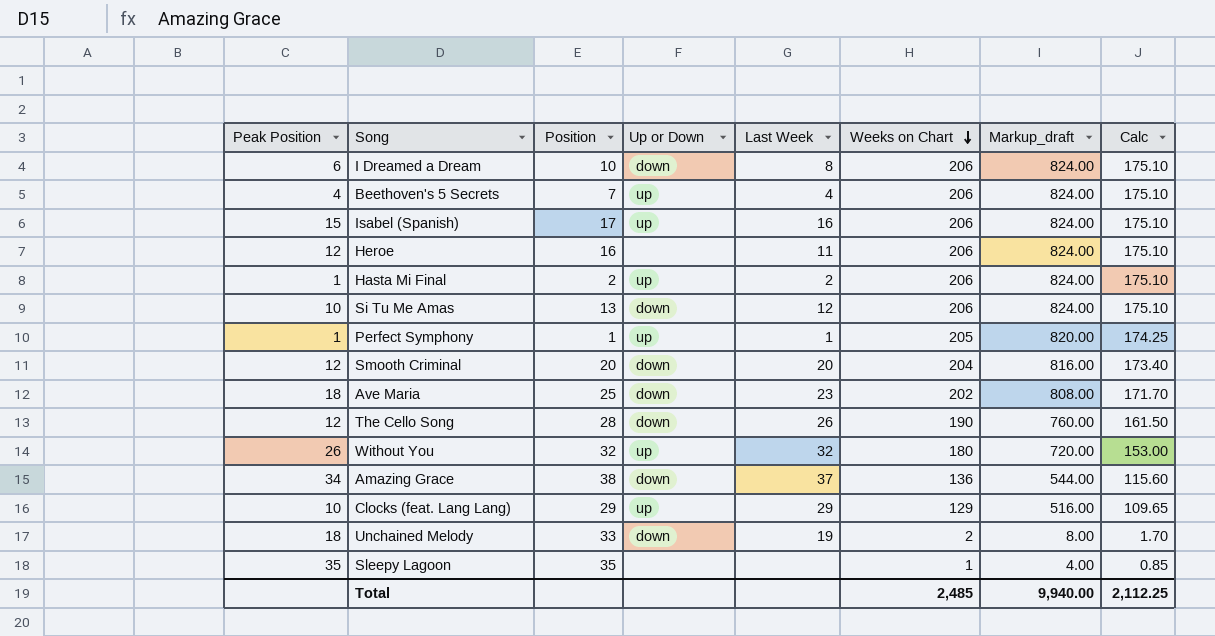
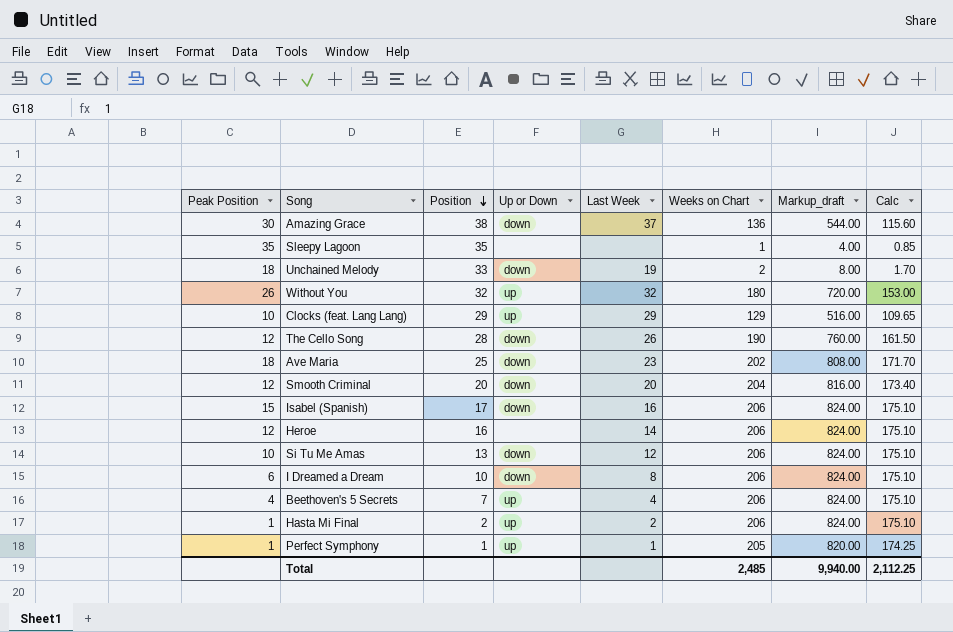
row order: Weeks on Chart descending -> Position descending
Amazing Grace | Peak Position: 34 -> 30
Isabel (Spanish) | Up or Down: up -> down
Heroe | Last Week: 11 -> 14

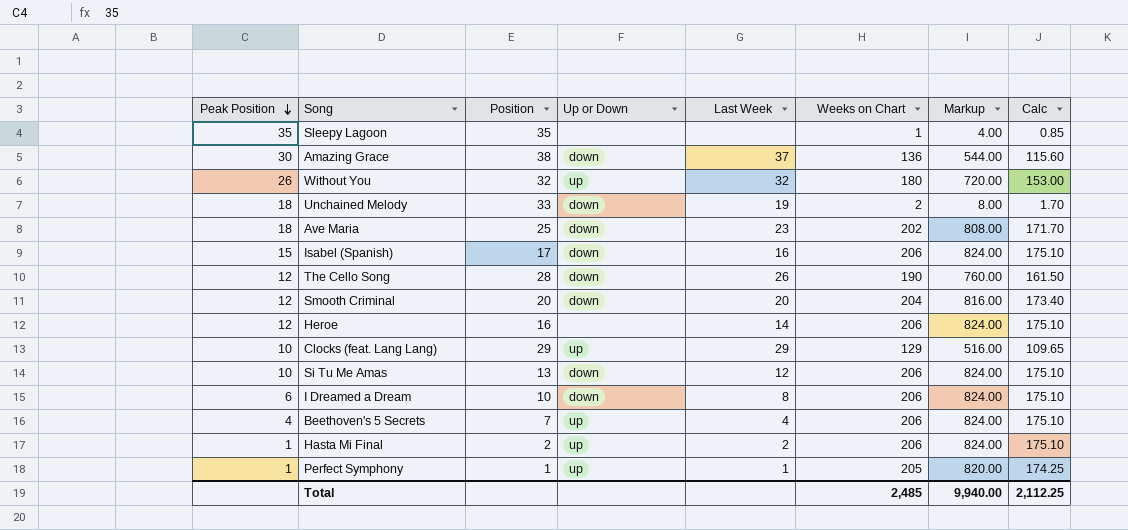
row order: Position descending -> Peak Position descending
column name: Markup_draft -> Markup

